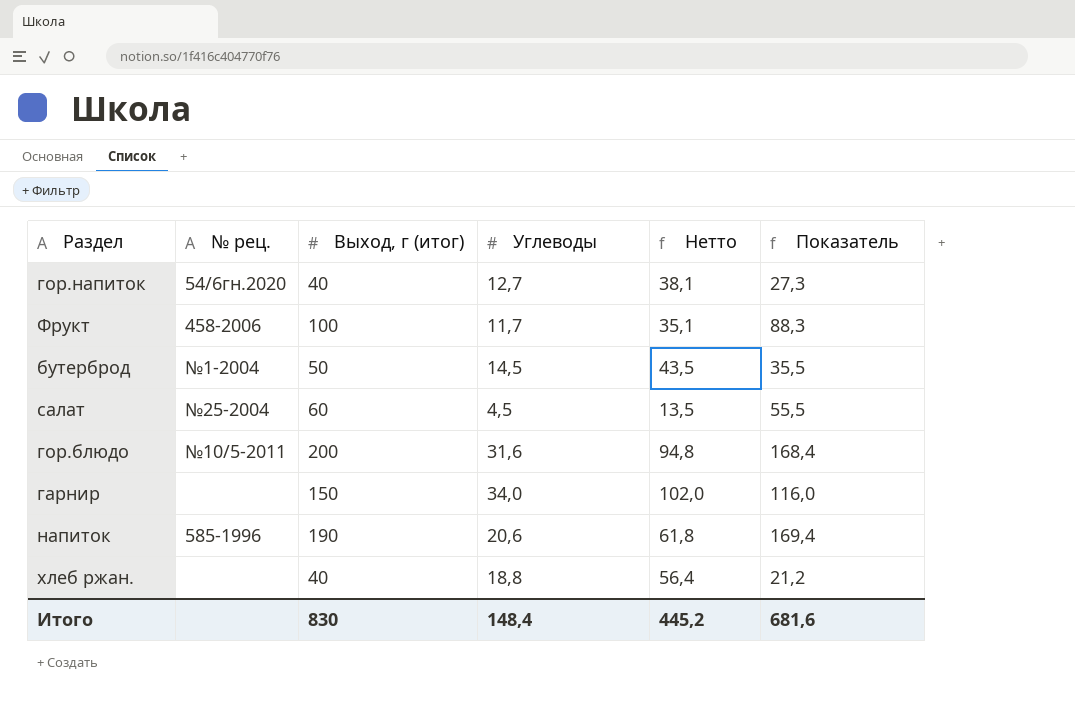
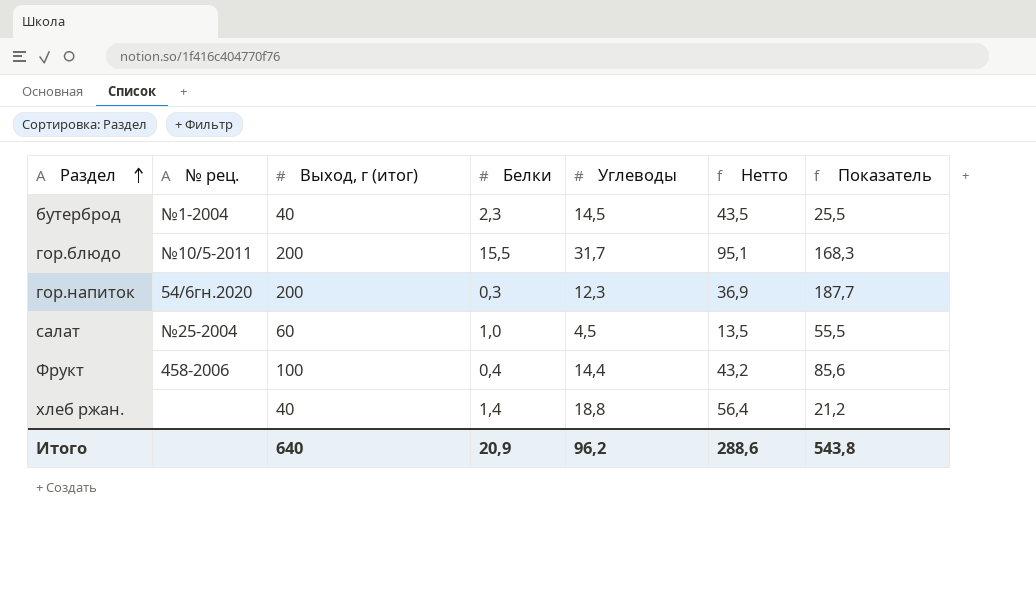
row order: none -> Раздел ascending
column Белки | position: none -> 4
row гарнир: none | 150 | 34,0 | 102,0 | 116,0 -> none
row напиток: 585-1996 | 190 | 20,6 | 61,8 | 169,4 -> none
бутерброд | Выход, г (итог): 50 -> 40
бутерброд | Показатель: 35,5 -> 25,5
гор.блюдо | Углеводы: 31,6 -> 31,7
гор.блюдо | Нетто: 94,8 -> 95,1
гор.блюдо | Показатель: 168,4 -> 168,3
гор.напиток | Выход, г (итог): 40 -> 200
гор.напиток | Углеводы: 12,7 -> 12,3
гор.напиток | Нетто: 38,1 -> 36,9
гор.напиток | Показатель: 27,3 -> 187,7
Фрукт | Углеводы: 11,7 -> 14,4
Фрукт | Нетто: 35,1 -> 43,2
Фрукт | Показатель: 88,3 -> 85,6
Итого | Выход, г (итог): 830 -> 640
Итого | Углеводы: 148,4 -> 96,2
Итого | Нетто: 445,2 -> 288,6
Итого | Показатель: 681,6 -> 543,8

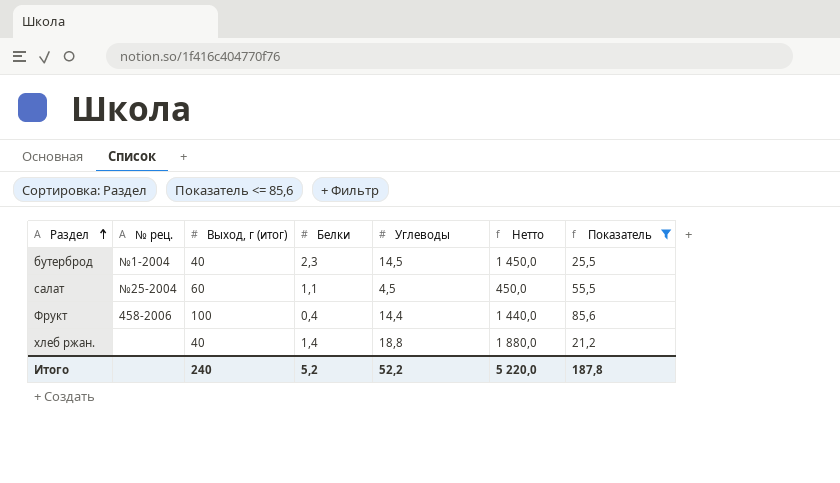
filter: none -> Показатель <= 85,6
column Нетто | formula: [Углеводы] * 3 -> [Углеводы] * 100
салат | Белки: 1,0 -> 1,1
Итого | Выход, г (итог): 640 -> 240
Итого | Белки: 20,9 -> 5,2
Итого | Углеводы: 96,2 -> 52,2
Итого | Нетто: 288,6 -> 5 220,0
Итого | Показатель: 543,8 -> 187,8

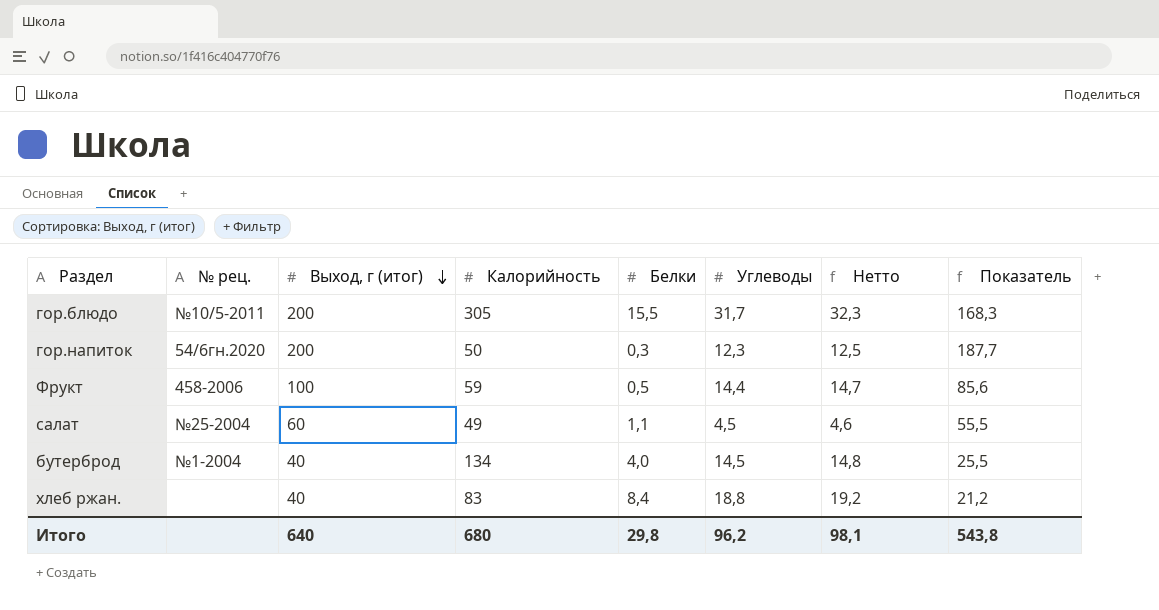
filter: Показатель <= 85,6 -> none
row order: Раздел ascending -> Выход, г (итог) descending
column Калорийность | position: none -> 4
column Нетто | formula: [Углеводы] * 100 -> [Углеводы] * 1,02
Фрукт | Белки: 0,4 -> 0,5
бутерброд | Белки: 2,3 -> 4,0
хлеб ржан. | Белки: 1,4 -> 8,4
Итого | Выход, г (итог): 240 -> 640
Итого | Белки: 5,2 -> 29,8
Итого | Углеводы: 52,2 -> 96,2
Итого | Нетто: 5 220,0 -> 98,1
Итого | Показатель: 187,8 -> 543,8

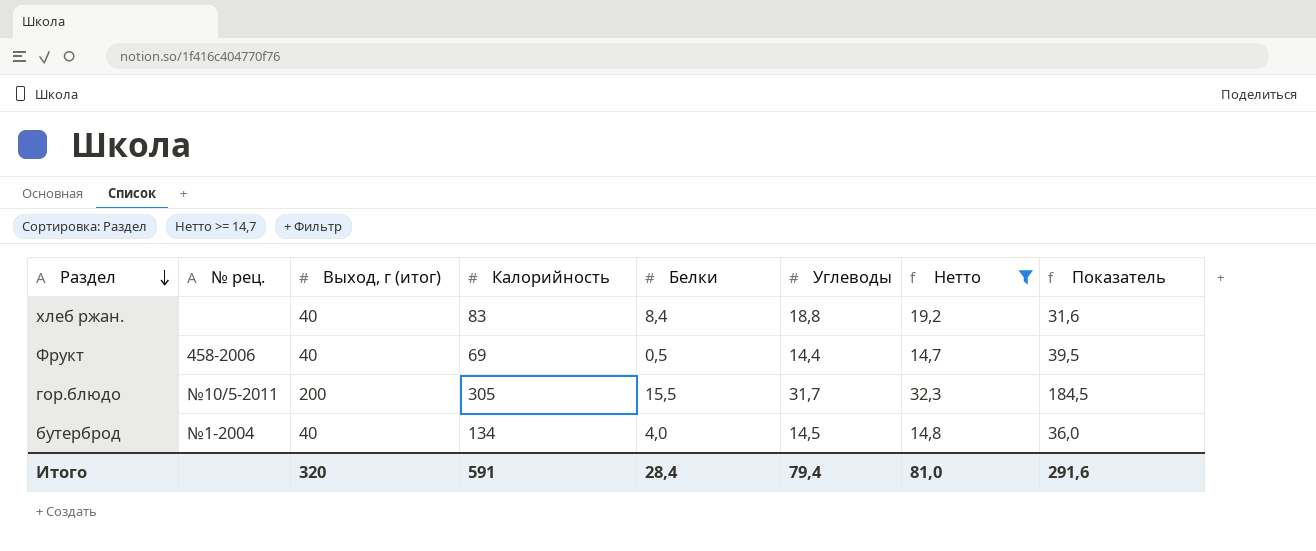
filter: none -> Нетто >= 14,7
row order: Выход, г (итог) descending -> Раздел descending
column Показатель | formula: [Выход, г (итог)] - [Углеводы] -> [Выход, г (итог)] - [Белки]
Фрукт | Выход, г (итог): 100 -> 40
Фрукт | Калорийность: 59 -> 69
Итого | Выход, г (итог): 640 -> 320
Итого | Калорийность: 680 -> 591
Итого | Белки: 29,8 -> 28,4
Итого | Углеводы: 96,2 -> 79,4
Итого | Нетто: 98,1 -> 81,0
Итого | Показатель: 543,8 -> 291,6

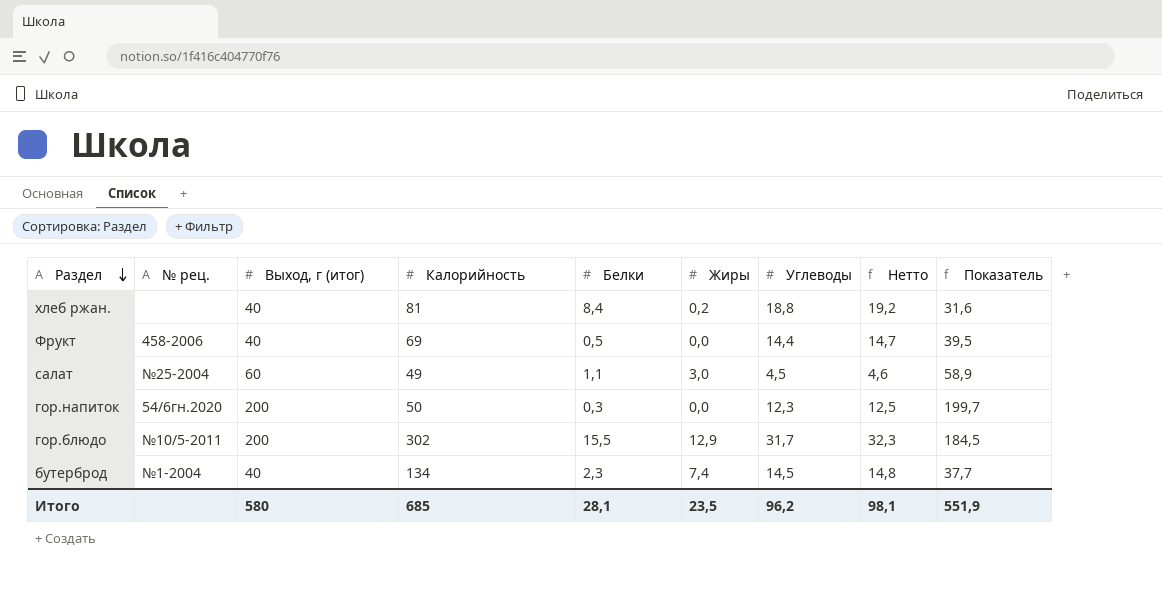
filter: Нетто >= 14,7 -> none
column Жиры | position: none -> 6
хлеб ржан. | Калорийность: 83 -> 81
гор.блюдо | Калорийность: 305 -> 302
бутерброд | Белки: 4,0 -> 2,3
бутерброд | Показатель: 36,0 -> 37,7
Итого | Выход, г (итог): 320 -> 580
Итого | Калорийность: 591 -> 685
Итого | Белки: 28,4 -> 28,1
Итого | Углеводы: 79,4 -> 96,2
Итого | Нетто: 81,0 -> 98,1
Итого | Показатель: 291,6 -> 551,9

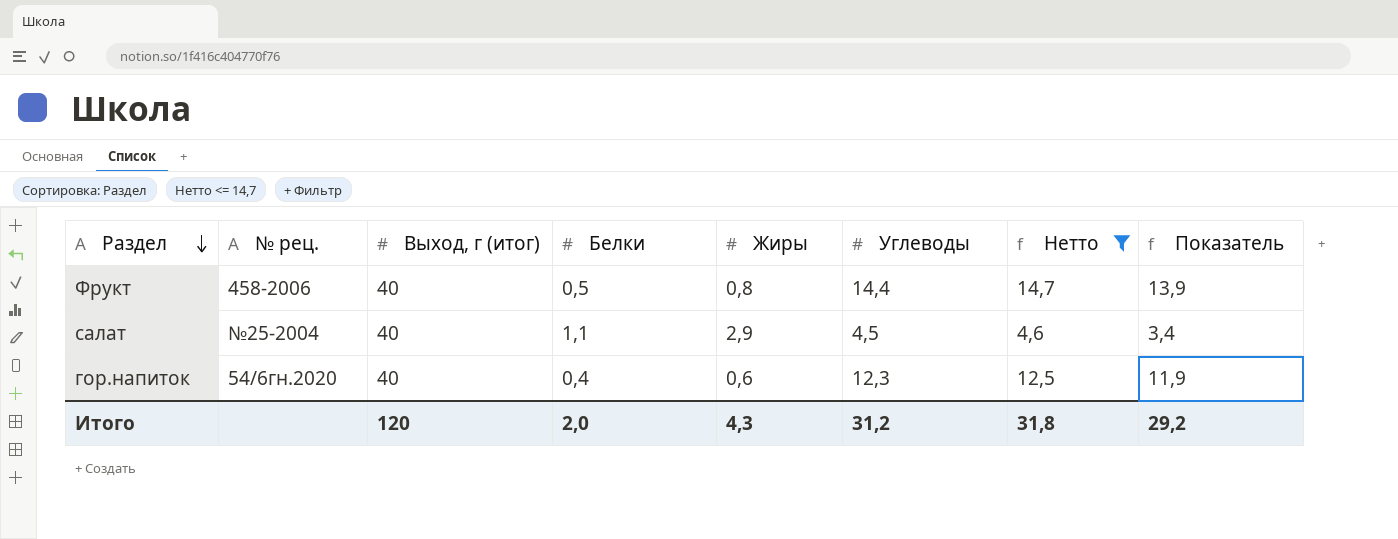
filter: none -> Нетто <= 14,7
column Калорийность | position: 4 -> none
column Показатель | formula: [Выход, г (итог)] - [Белки] -> [Углеводы] - [Белки]
Фрукт | Жиры: 0,0 -> 0,8
салат | Выход, г (итог): 60 -> 40
салат | Жиры: 3,0 -> 2,9
гор.напиток | Выход, г (итог): 200 -> 40
гор.напиток | Белки: 0,3 -> 0,4
гор.напиток | Жиры: 0,0 -> 0,6
Итого | Выход, г (итог): 580 -> 120
Итого | Белки: 28,1 -> 2,0
Итого | Жиры: 23,5 -> 4,3
Итого | Углеводы: 96,2 -> 31,2
Итого | Нетто: 98,1 -> 31,8
Итого | Показатель: 551,9 -> 29,2

